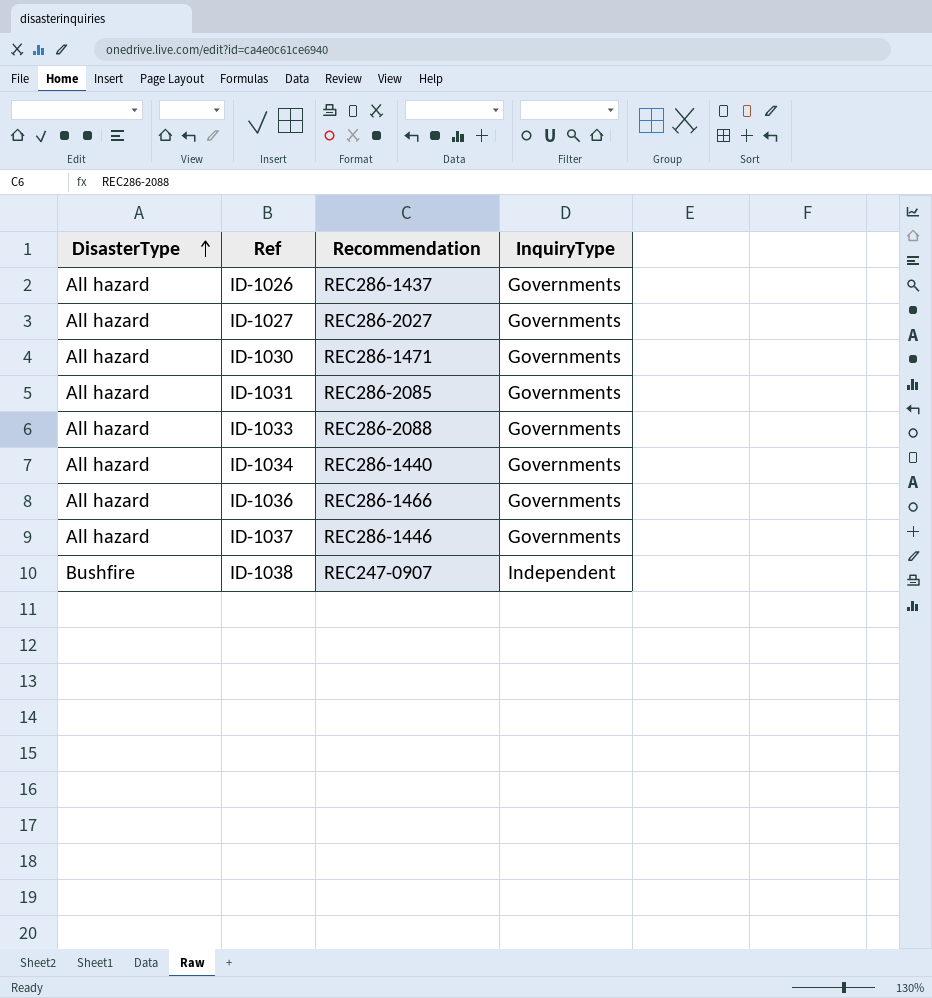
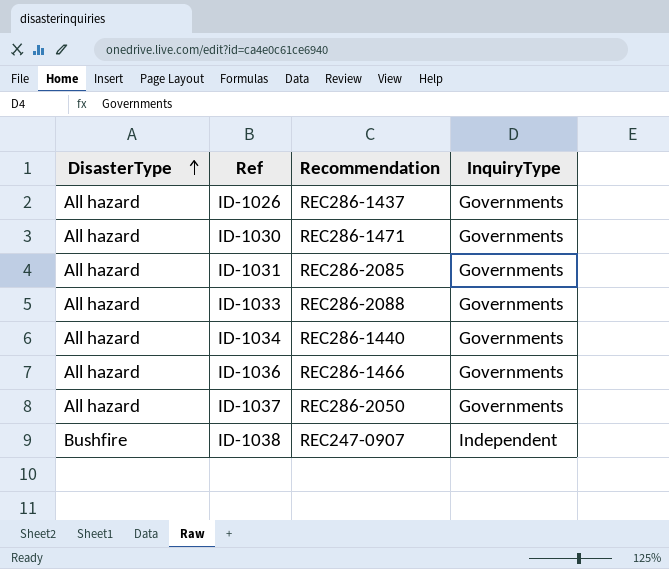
row ID-1027: All hazard | REC286-2027 | Governments -> none
ID-1037 | Recommendation: REC286-1446 -> REC286-2050

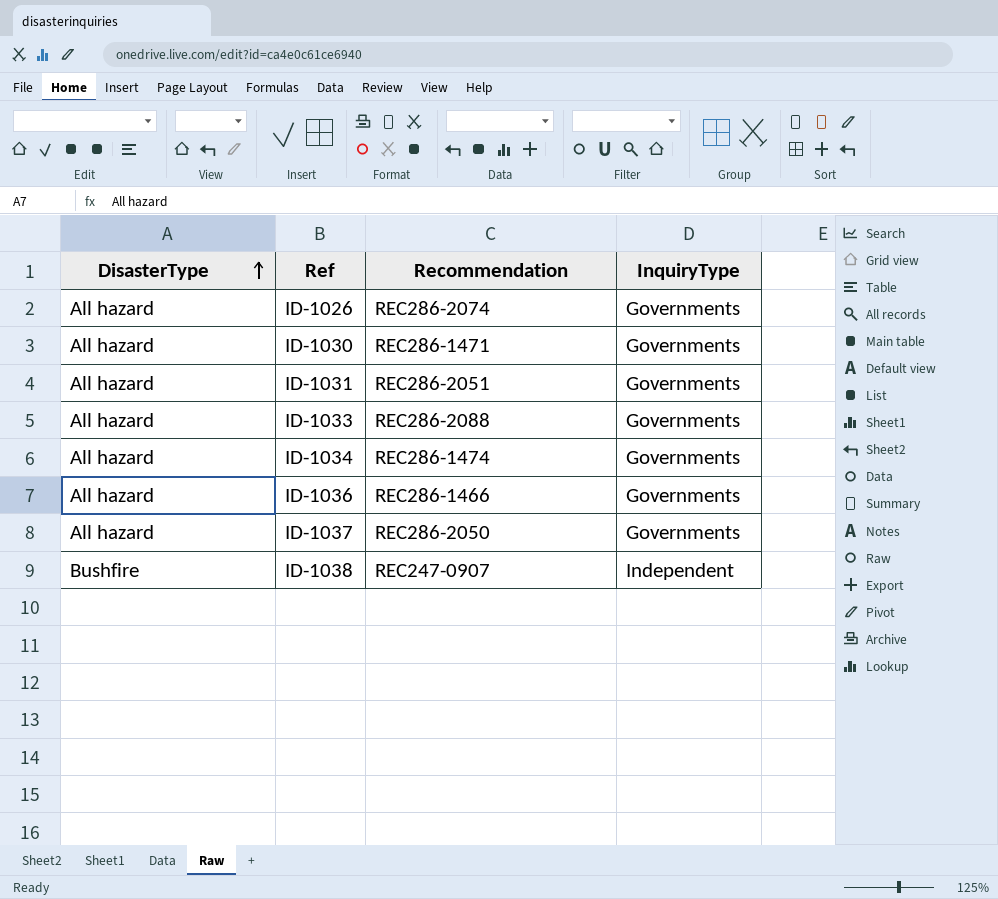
ID-1026 | Recommendation: REC286-1437 -> REC286-2074
ID-1031 | Recommendation: REC286-2085 -> REC286-2051
ID-1034 | Recommendation: REC286-1440 -> REC286-1474

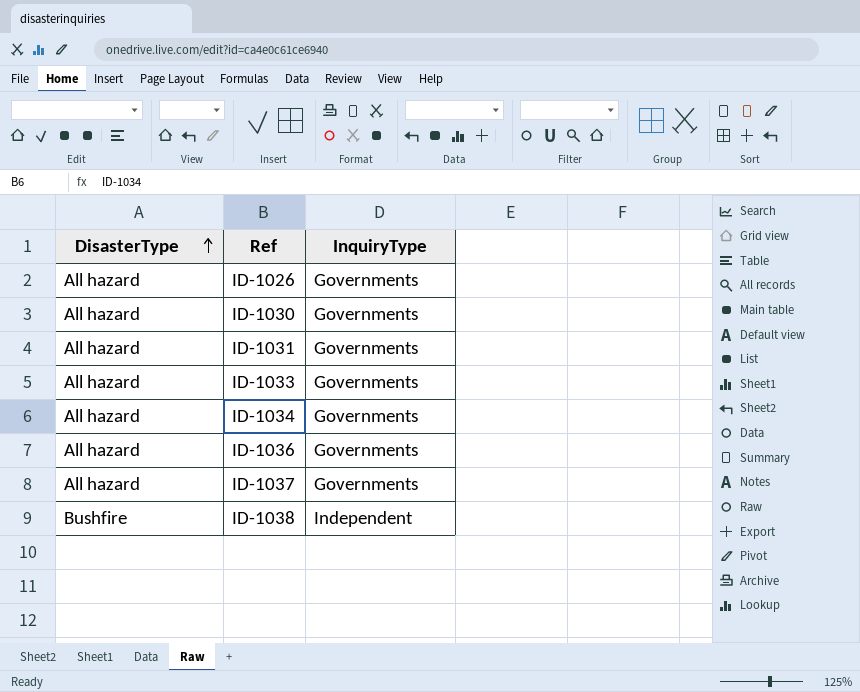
column Recommendation | position: 3 -> none

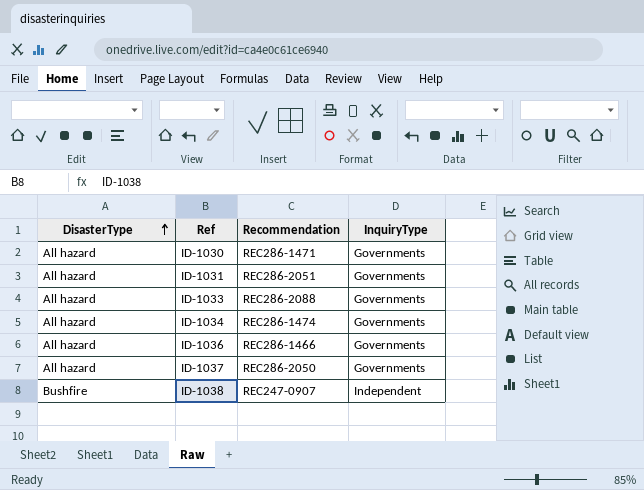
column Recommendation | position: none -> 3
row ID-1026: All hazard | Governments -> none

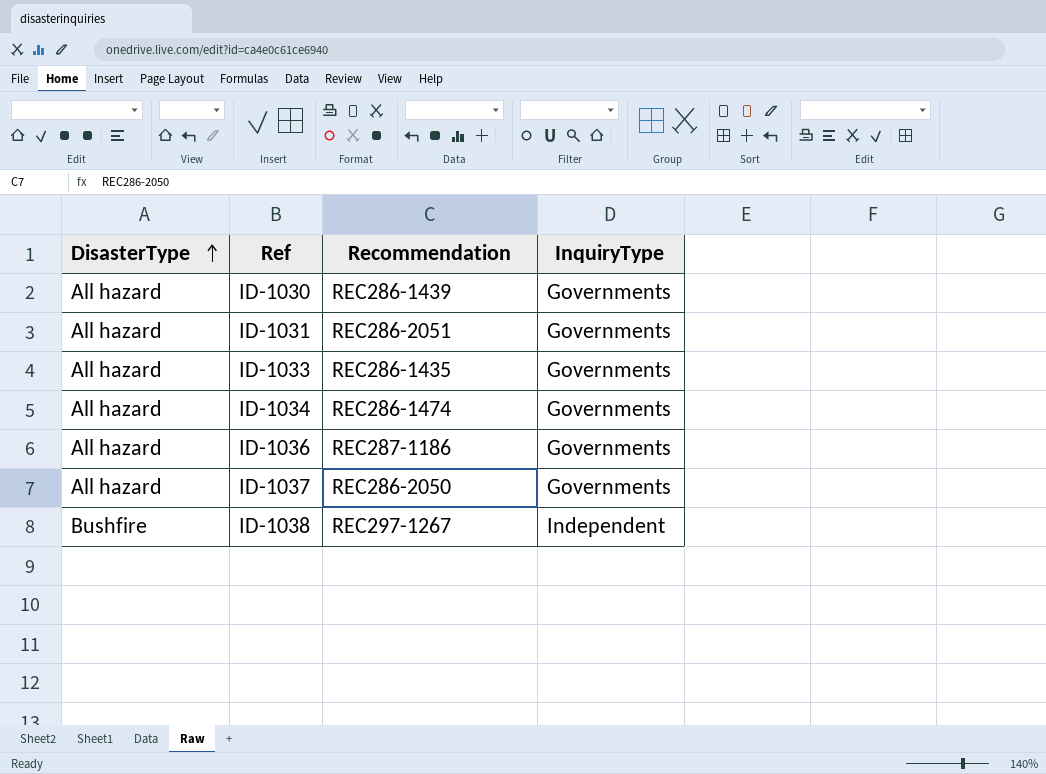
ID-1030 | Recommendation: REC286-1471 -> REC286-1439
ID-1033 | Recommendation: REC286-2088 -> REC286-1435
ID-1036 | Recommendation: REC286-1466 -> REC287-1186
ID-1038 | Recommendation: REC247-0907 -> REC297-1267

